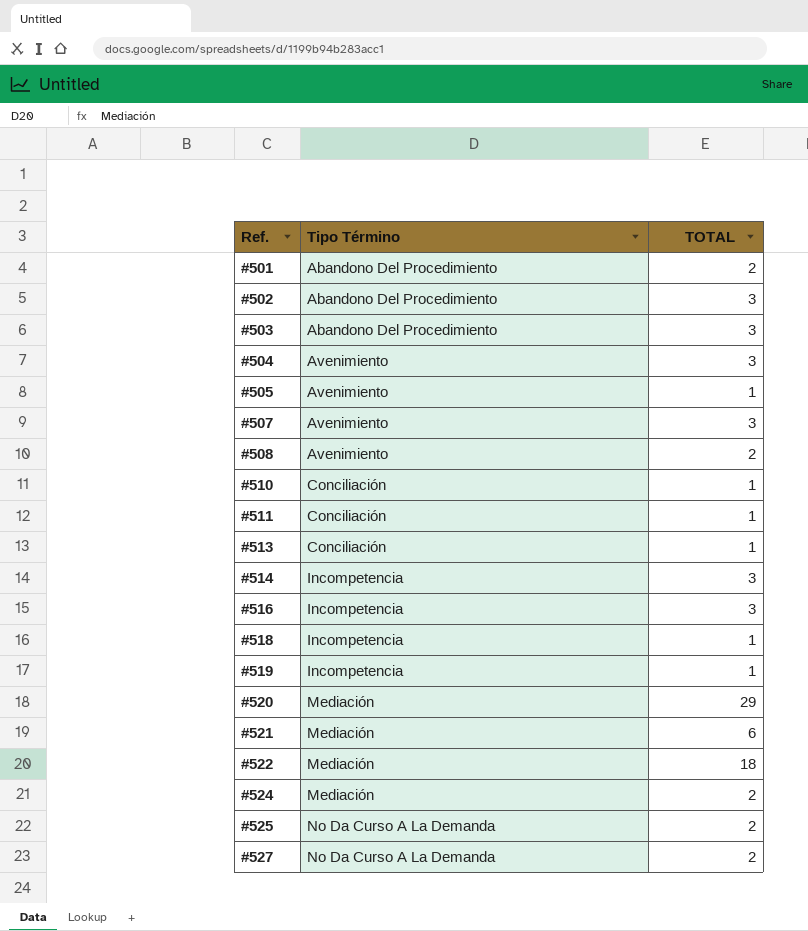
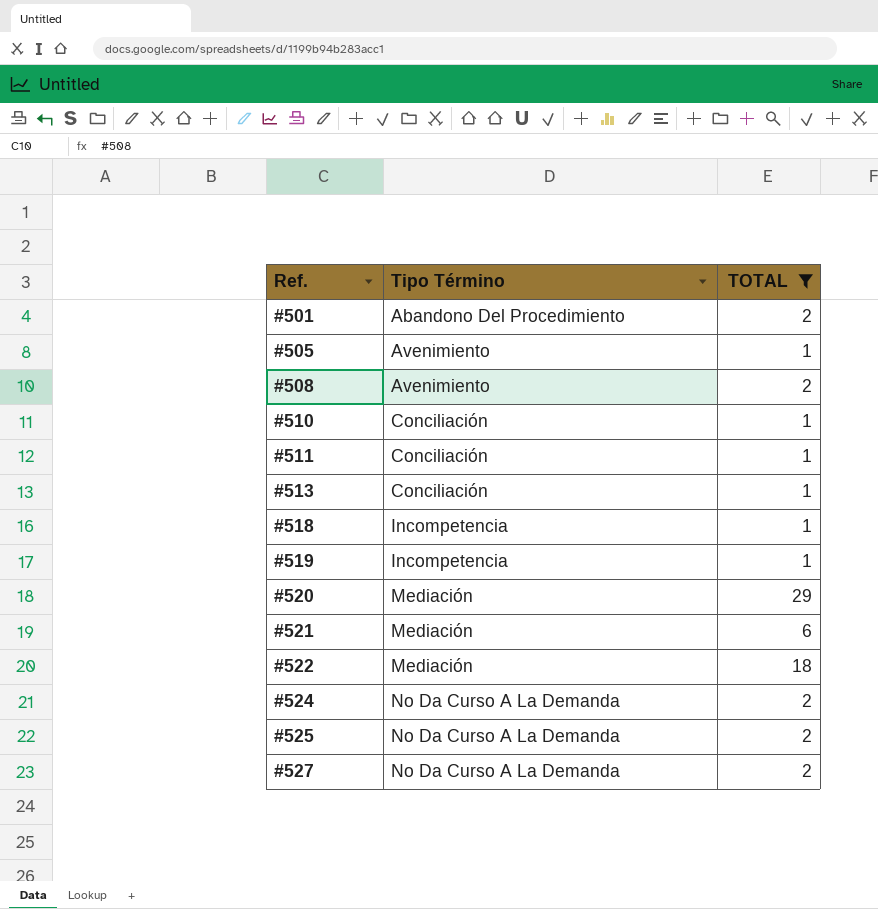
filter: none -> TOTAL != 3
#524 | Tipo Término: Mediación -> No Da Curso A La Demanda

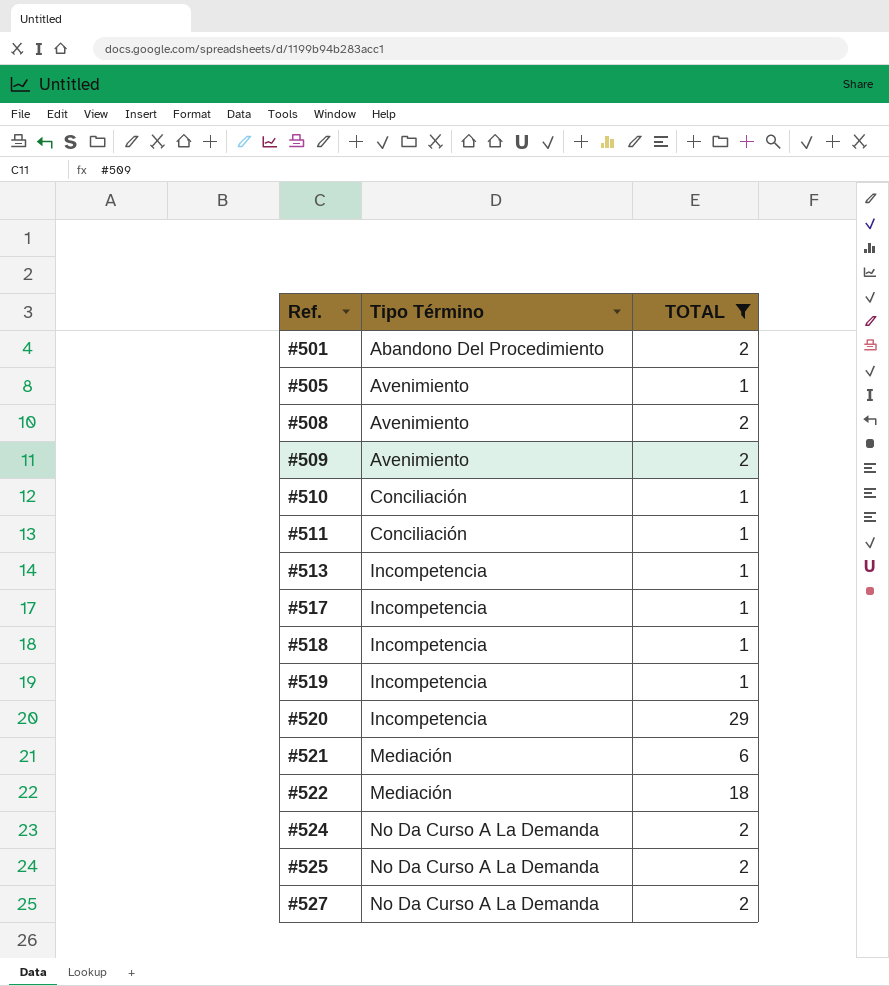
row #509: none -> Avenimiento | 2
#513 | Tipo Término: Conciliación -> Incompetencia
row #517: none -> Incompetencia | 1
#520 | Tipo Término: Mediación -> Incompetencia

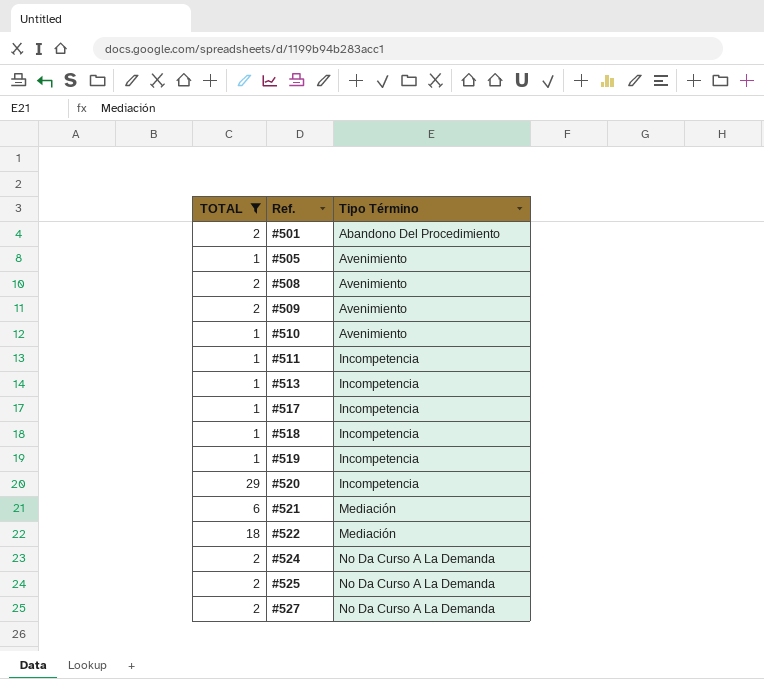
column TOTAL | position: 3 -> 1
#510 | Tipo Término: Conciliación -> Avenimiento
#511 | Tipo Término: Conciliación -> Incompetencia

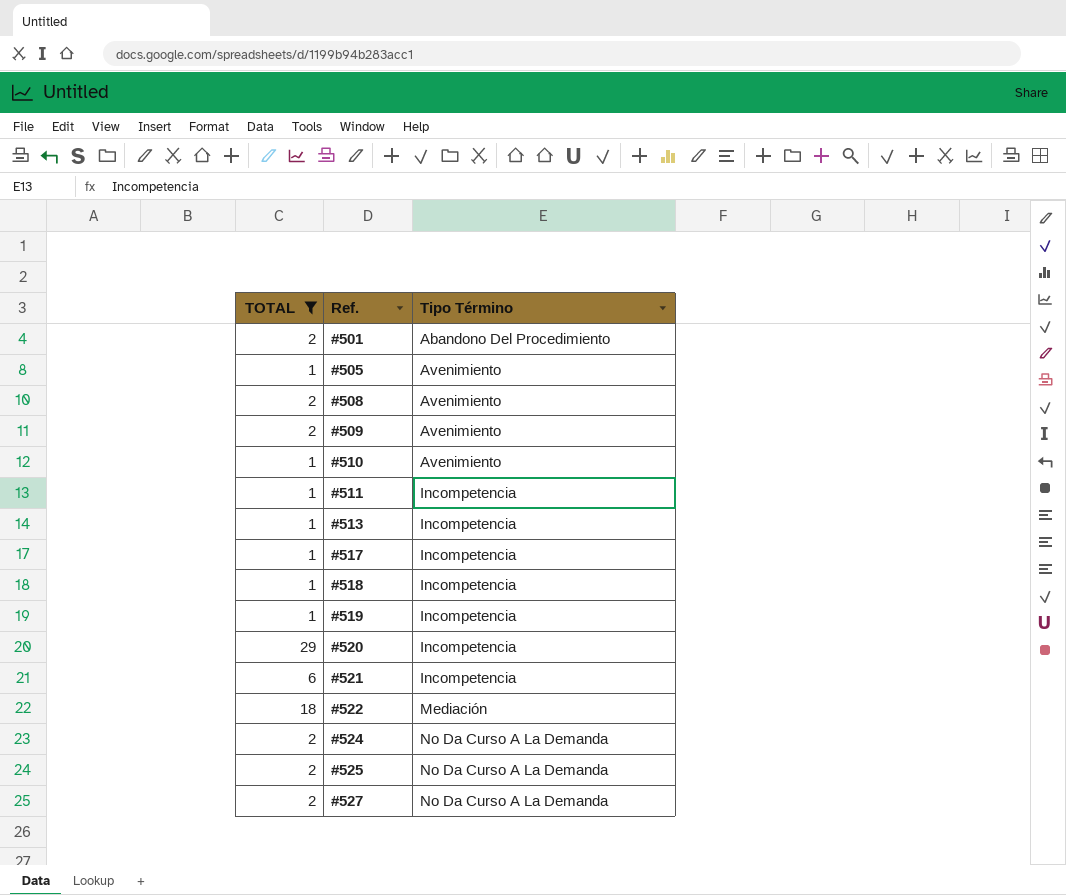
#521 | Tipo Término: Mediación -> Incompetencia

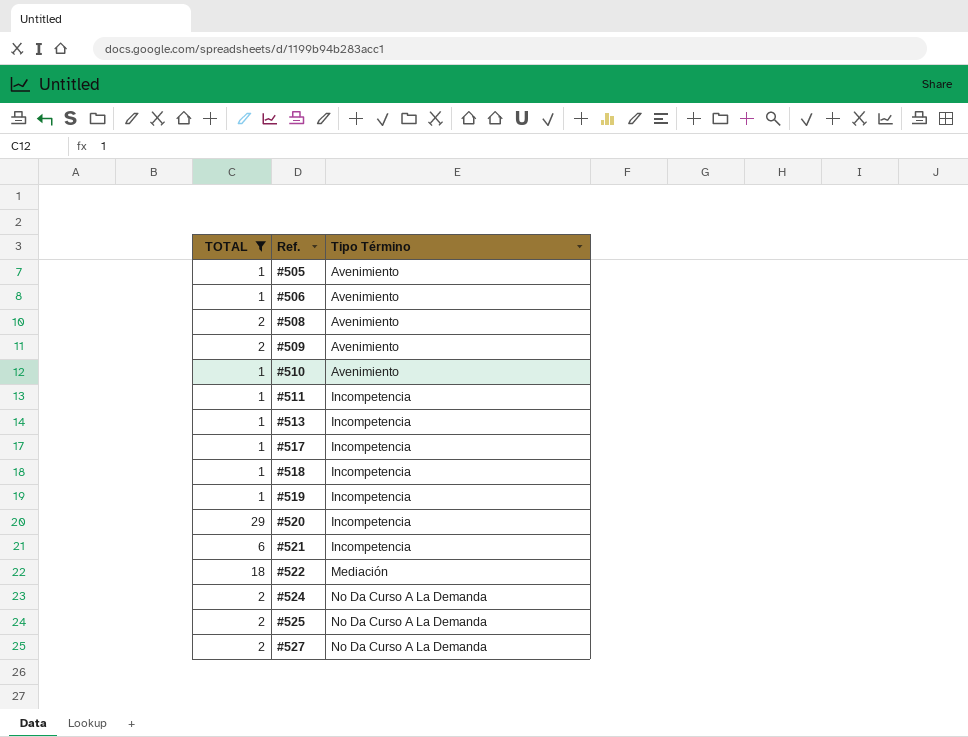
row #501: 2 | Abandono Del Procedimiento -> none
row #506: none -> 1 | Avenimiento

